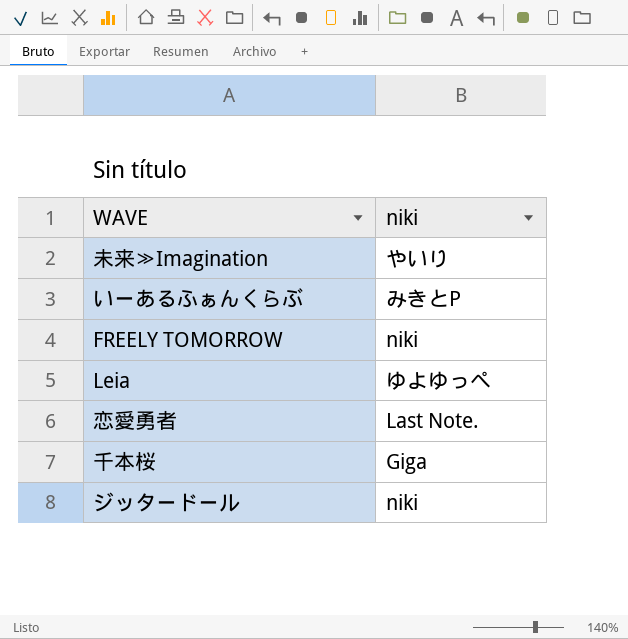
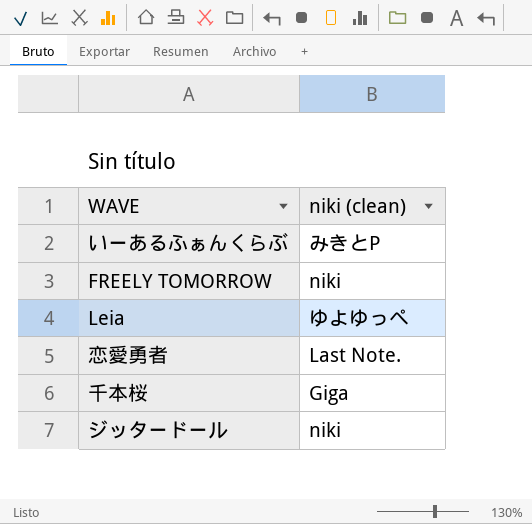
column name: niki -> niki (clean)
row 未来≫Imagination: やいり -> none

